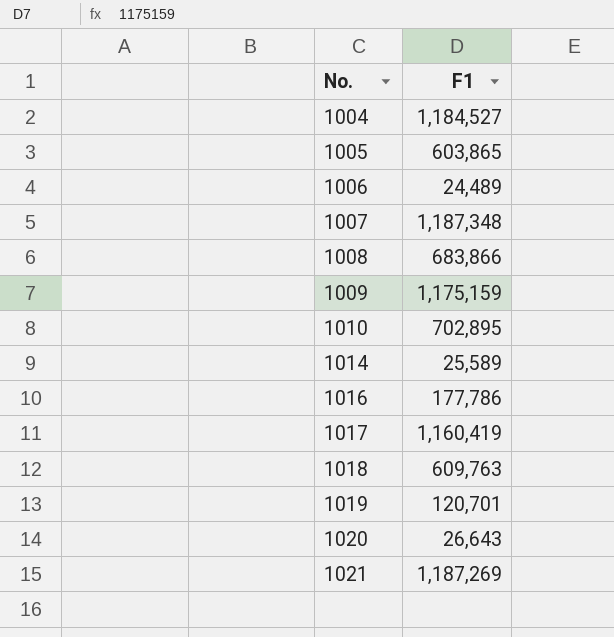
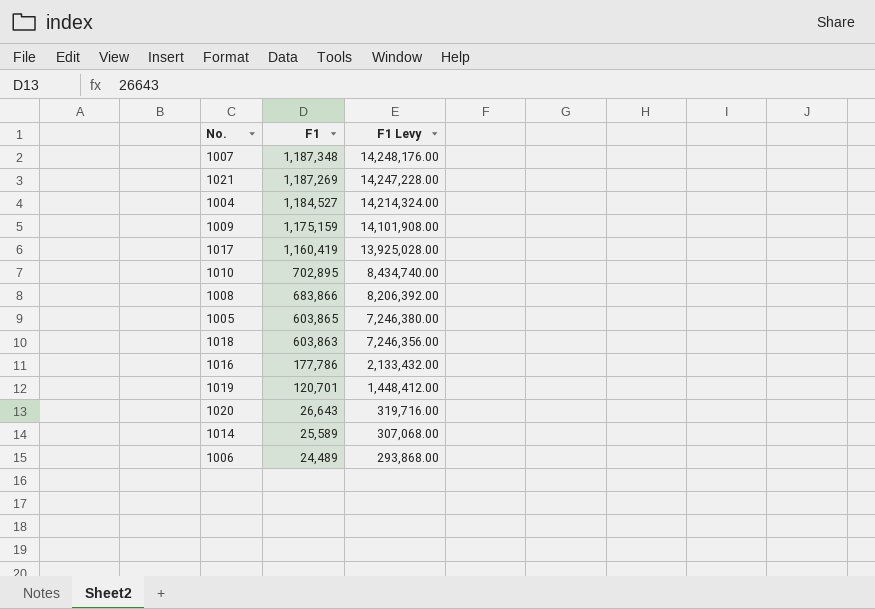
row order: No. ascending -> F1 descending
column F1 Levy | formula: none -> [F1] * 12
1018 | F1: 609,763 -> 603,863

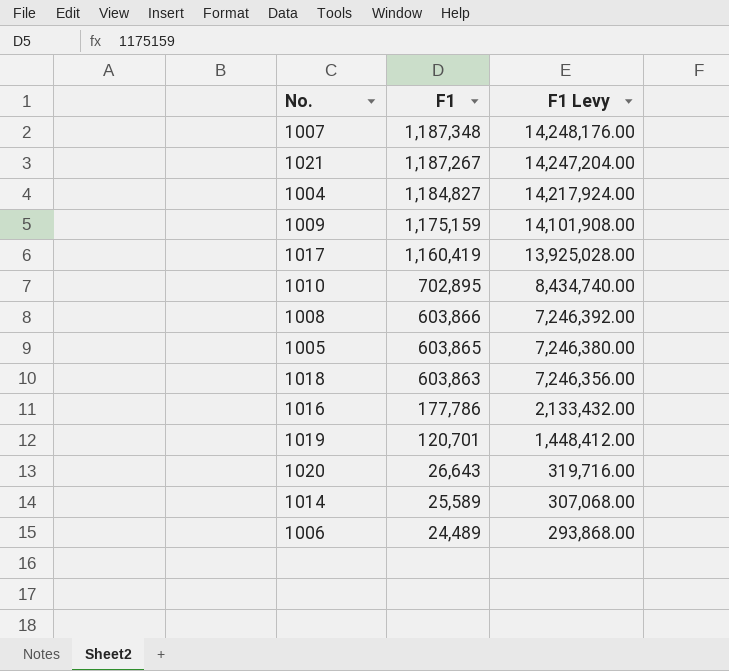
1021 | F1: 1,187,269 -> 1,187,267
1021 | F1 Levy: 14,247,228.00 -> 14,247,204.00
1004 | F1: 1,184,527 -> 1,184,827
1004 | F1 Levy: 14,214,324.00 -> 14,217,924.00
1008 | F1: 683,866 -> 603,866
1008 | F1 Levy: 8,206,392.00 -> 7,246,392.00

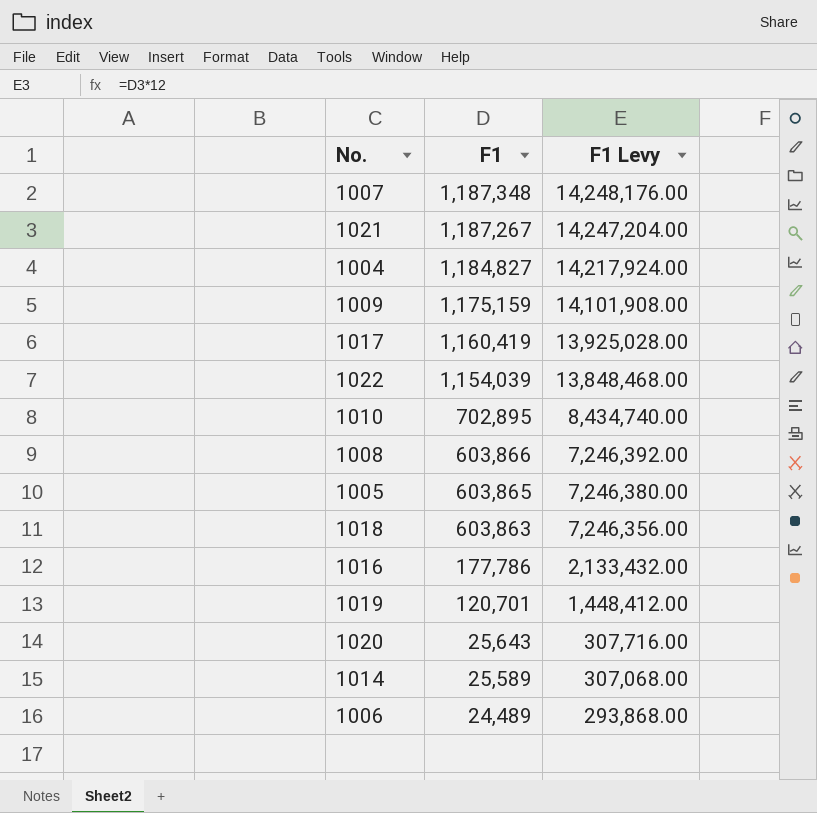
row 1022: none -> 1,154,039 | 13,848,468.00
1020 | F1: 26,643 -> 25,643
1020 | F1 Levy: 319,716.00 -> 307,716.00

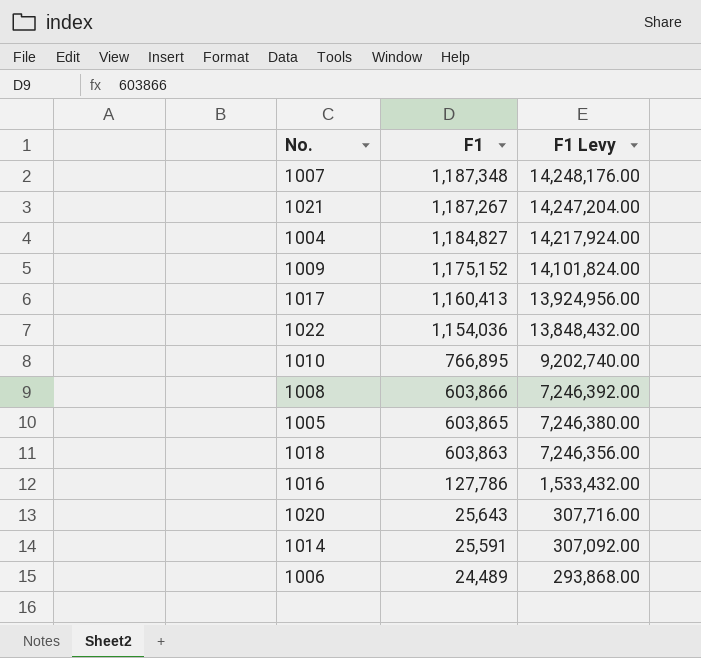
row 1019: 120,701 | 1,448,412.00 -> none
1009 | F1: 1,175,159 -> 1,175,152
1009 | F1 Levy: 14,101,908.00 -> 14,101,824.00
1017 | F1: 1,160,419 -> 1,160,413
1017 | F1 Levy: 13,925,028.00 -> 13,924,956.00
1022 | F1: 1,154,039 -> 1,154,036
1022 | F1 Levy: 13,848,468.00 -> 13,848,432.00
1010 | F1: 702,895 -> 766,895
1010 | F1 Levy: 8,434,740.00 -> 9,202,740.00
1016 | F1: 177,786 -> 127,786
1016 | F1 Levy: 2,133,432.00 -> 1,533,432.00
1014 | F1: 25,589 -> 25,591
1014 | F1 Levy: 307,068.00 -> 307,092.00

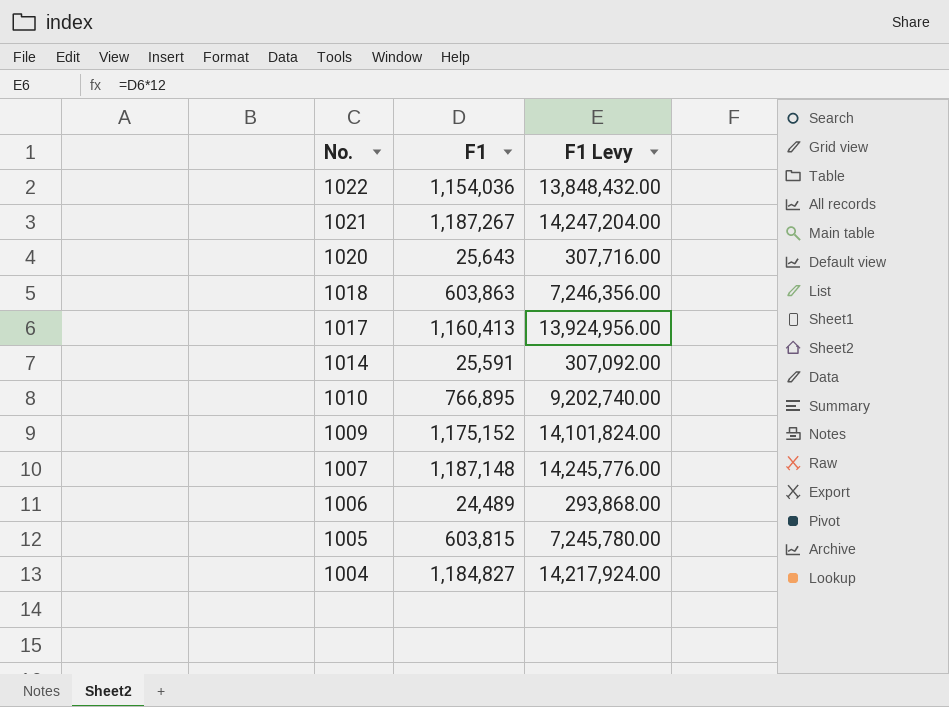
row order: F1 descending -> No. descending
row 1008: 603,866 | 7,246,392.00 -> none
row 1016: 127,786 | 1,533,432.00 -> none
1007 | F1: 1,187,348 -> 1,187,148
1007 | F1 Levy: 14,248,176.00 -> 14,245,776.00
1005 | F1: 603,865 -> 603,815
1005 | F1 Levy: 7,246,380.00 -> 7,245,780.00

